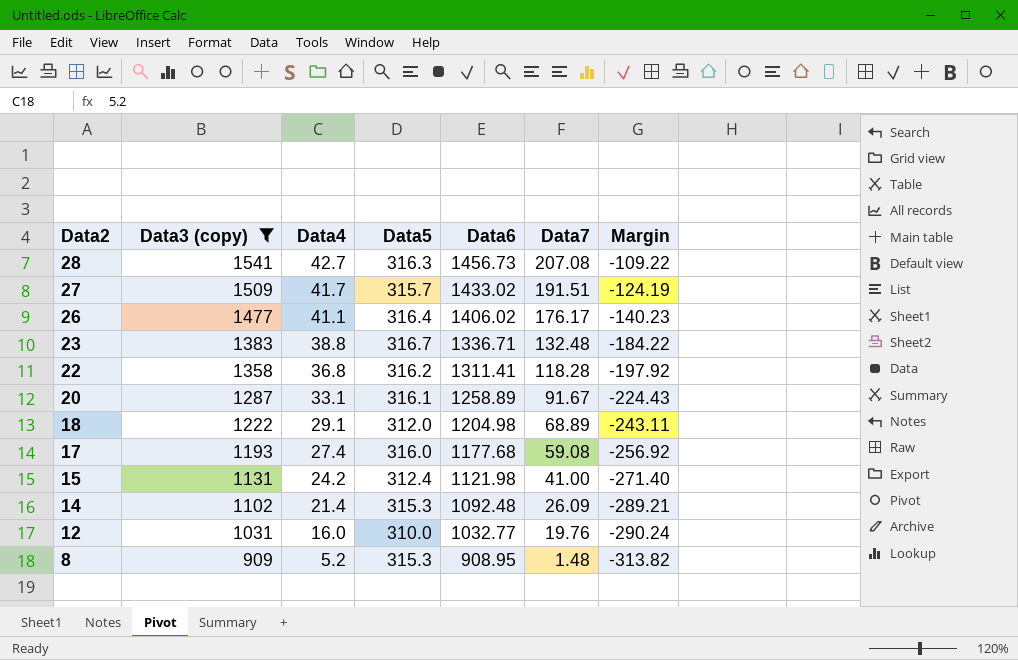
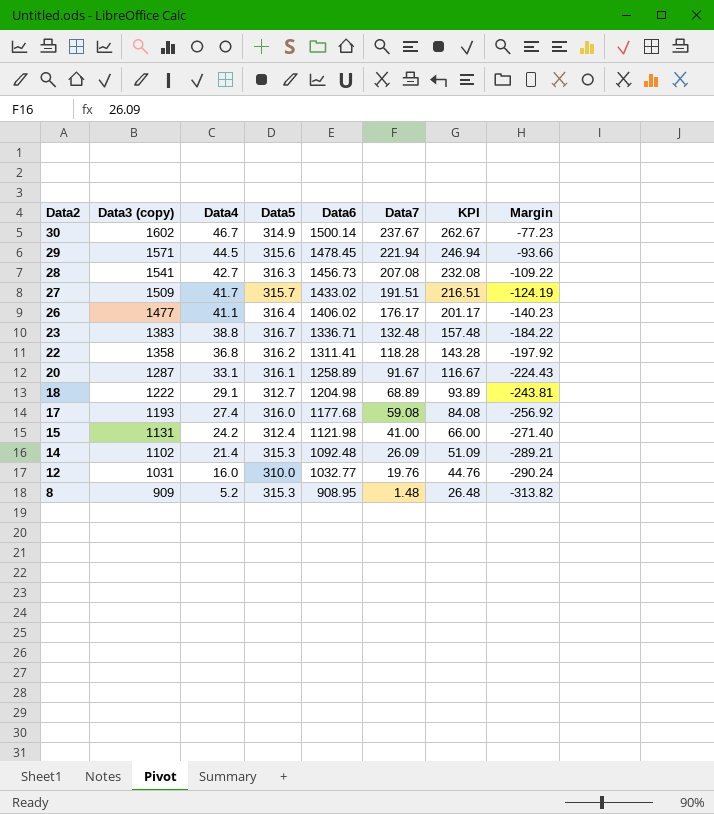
filter: Data3 (copy) <= 1541 -> none
column KPI | formula: none -> [Data7] + 25
18 | Data5: 312.0 -> 312.7
18 | Margin: -243.11 -> -243.81

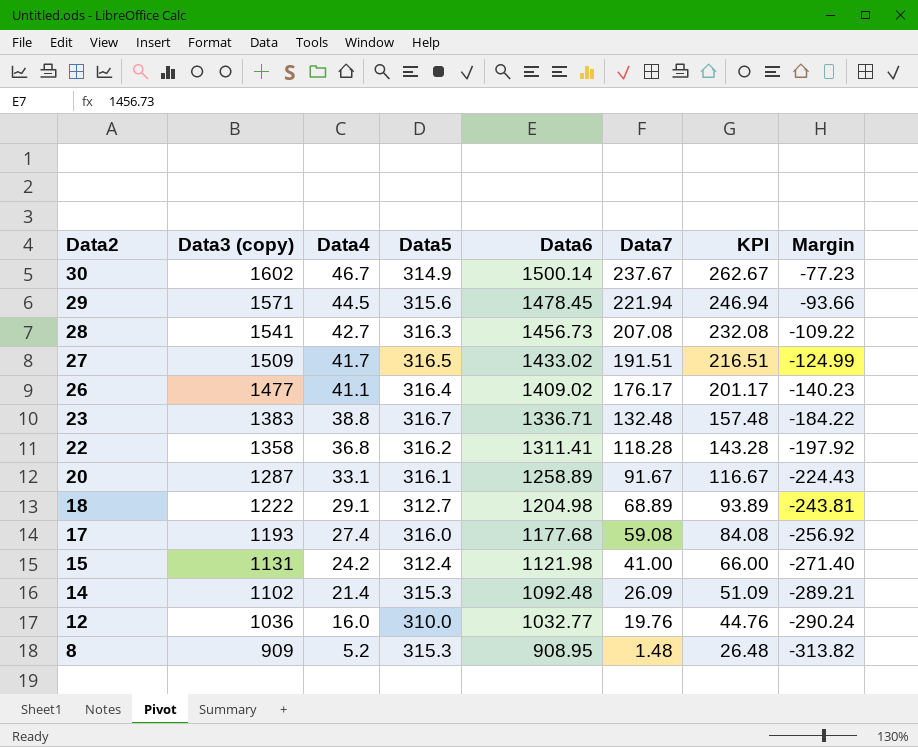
27 | Data5: 315.7 -> 316.5
27 | Margin: -124.19 -> -124.99
26 | Data6: 1406.02 -> 1409.02
12 | Data3 (copy): 1031 -> 1036

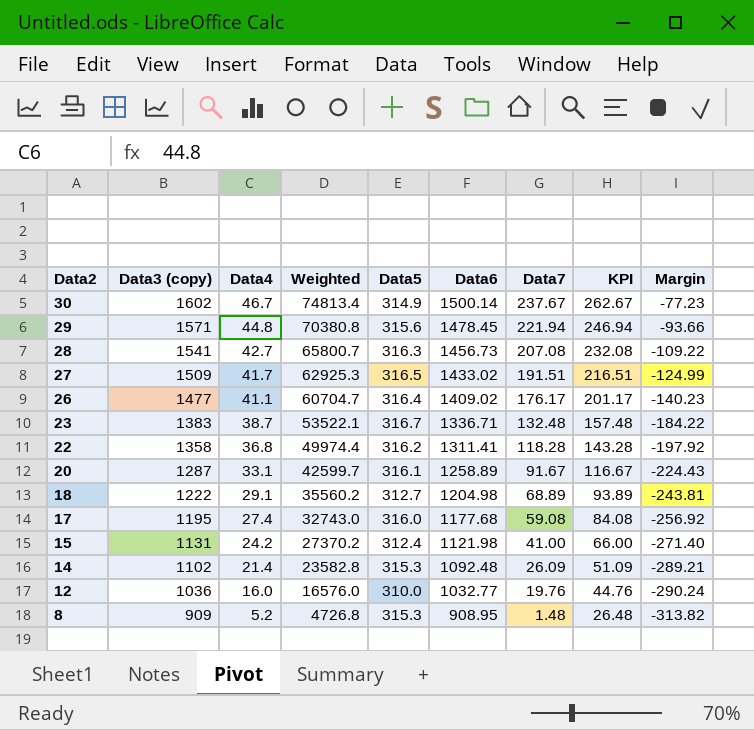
column Weighted | formula: none -> [Data3 (copy)] * [Data4]
29 | Data4: 44.5 -> 44.8
23 | Data4: 38.8 -> 38.7
17 | Data3 (copy): 1193 -> 1195

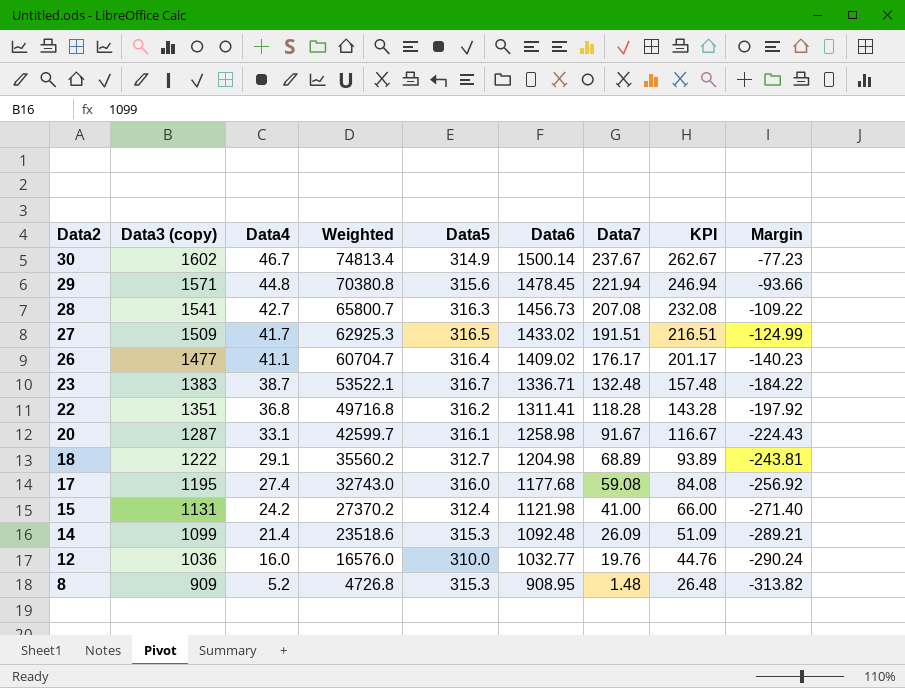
22 | Data3 (copy): 1358 -> 1351
22 | Weighted: 49974.4 -> 49716.8
20 | Data6: 1258.89 -> 1258.98
14 | Data3 (copy): 1102 -> 1099
14 | Weighted: 23582.8 -> 23518.6

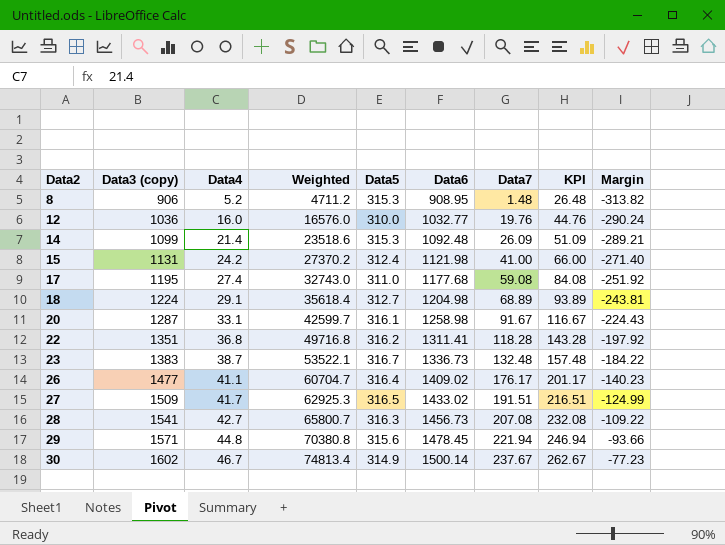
row order: Data2 descending -> Data2 ascending
8 | Data3 (copy): 909 -> 906
8 | Weighted: 4726.8 -> 4711.2
17 | Data5: 316.0 -> 311.0
17 | Margin: -256.92 -> -251.92
18 | Data3 (copy): 1222 -> 1224
18 | Weighted: 35560.2 -> 35618.4
23 | Data6: 1336.71 -> 1336.73

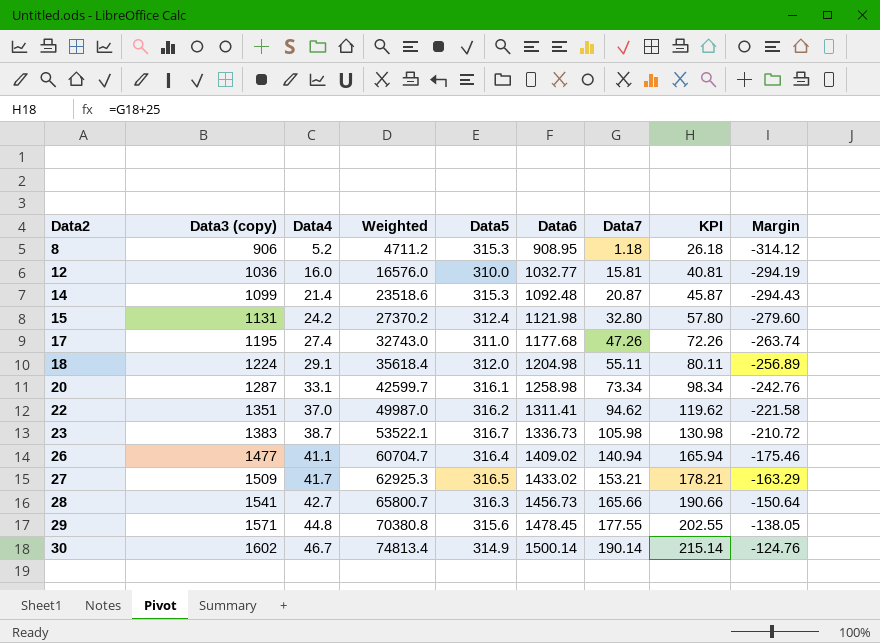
8 | Data7: 1.48 -> 1.18
8 | KPI: 26.48 -> 26.18
8 | Margin: -313.82 -> -314.12
12 | Data7: 19.76 -> 15.81
12 | KPI: 44.76 -> 40.81
12 | Margin: -290.24 -> -294.19
14 | Data7: 26.09 -> 20.87
14 | KPI: 51.09 -> 45.87
14 | Margin: -289.21 -> -294.43
15 | Data7: 41.00 -> 32.80
15 | KPI: 66.00 -> 57.80
15 | Margin: -271.40 -> -279.60
17 | Data7: 59.08 -> 47.26
17 | KPI: 84.08 -> 72.26
17 | Margin: -251.92 -> -263.74
18 | Data5: 312.7 -> 312.0
18 | Data7: 68.89 -> 55.11
18 | KPI: 93.89 -> 80.11
18 | Margin: -243.81 -> -256.89
20 | Data7: 91.67 -> 73.34
20 | KPI: 116.67 -> 98.34
20 | Margin: -224.43 -> -242.76
22 | Data4: 36.8 -> 37.0
22 | Weighted: 49716.8 -> 49987.0
22 | Data7: 118.28 -> 94.62
22 | KPI: 143.28 -> 119.62
22 | Margin: -197.92 -> -221.58
23 | Data7: 132.48 -> 105.98
23 | KPI: 157.48 -> 130.98
23 | Margin: -184.22 -> -210.72
26 | Data7: 176.17 -> 140.94
26 | KPI: 201.17 -> 165.94
26 | Margin: -140.23 -> -175.46
27 | Data7: 191.51 -> 153.21
27 | KPI: 216.51 -> 178.21
27 | Margin: -124.99 -> -163.29
28 | Data7: 207.08 -> 165.66
28 | KPI: 232.08 -> 190.66
28 | Margin: -109.22 -> -150.64
29 | Data7: 221.94 -> 177.55
29 | KPI: 246.94 -> 202.55
29 | Margin: -93.66 -> -138.05
30 | Data7: 237.67 -> 190.14
30 | KPI: 262.67 -> 215.14
30 | Margin: -77.23 -> -124.76

